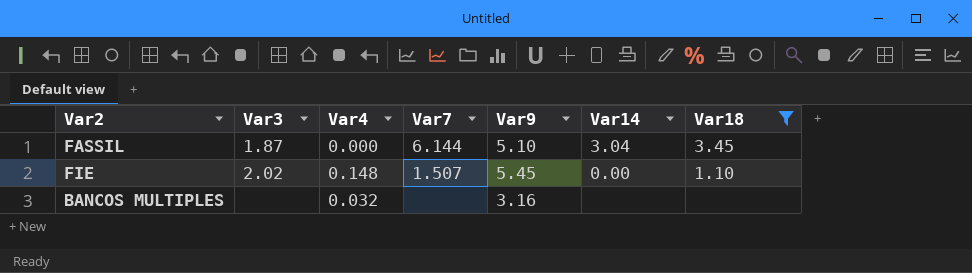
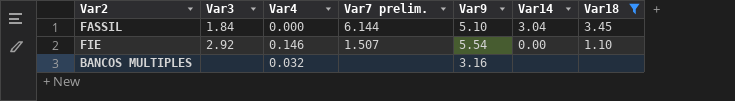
column name: Var7 -> Var7 prelim.
FASSIL | Var3: 1.87 -> 1.84
FIE | Var3: 2.02 -> 2.92
FIE | Var4: 0.148 -> 0.146
FIE | Var9: 5.45 -> 5.54

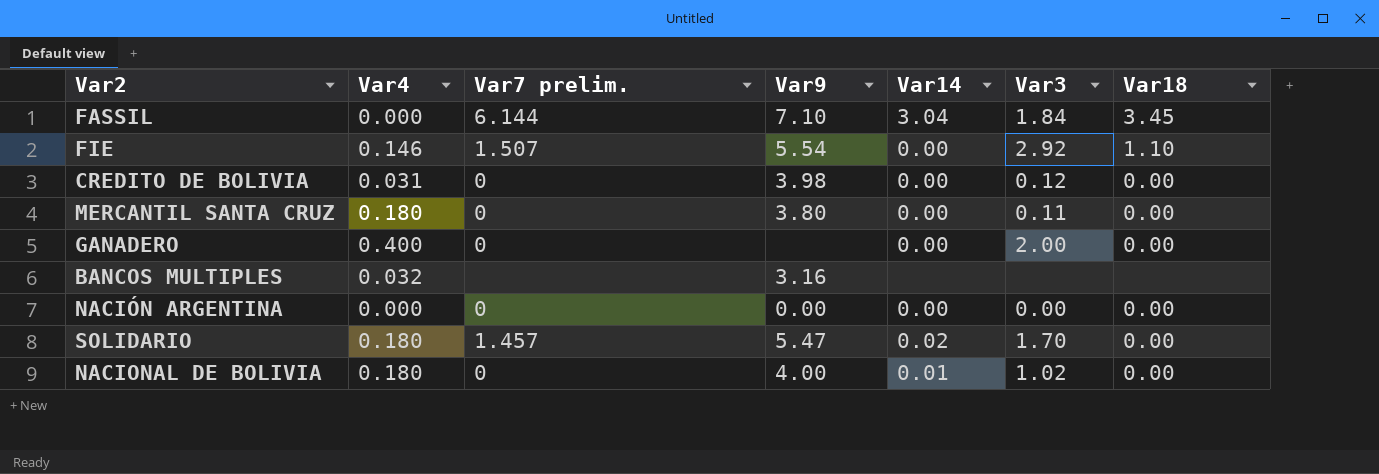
filter: Var18 != 0.00 -> none
column Var3 | position: 2 -> 6
FASSIL | Var9: 5.10 -> 7.10

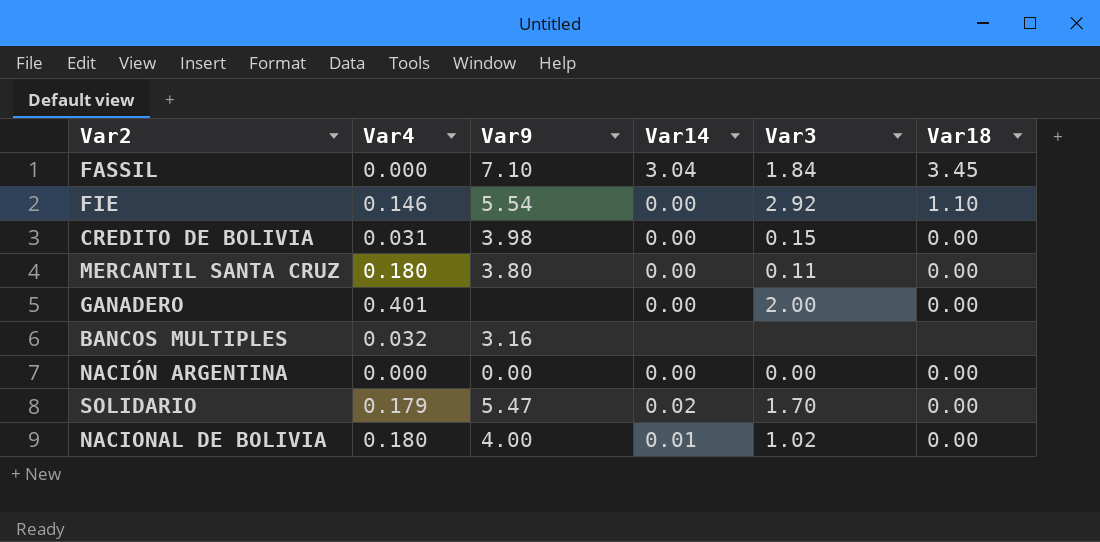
column Var7 prelim. | position: 3 -> none
CREDITO DE BOLIVIA | Var3: 0.12 -> 0.15
GANADERO | Var4: 0.400 -> 0.401
SOLIDARIO | Var4: 0.180 -> 0.179

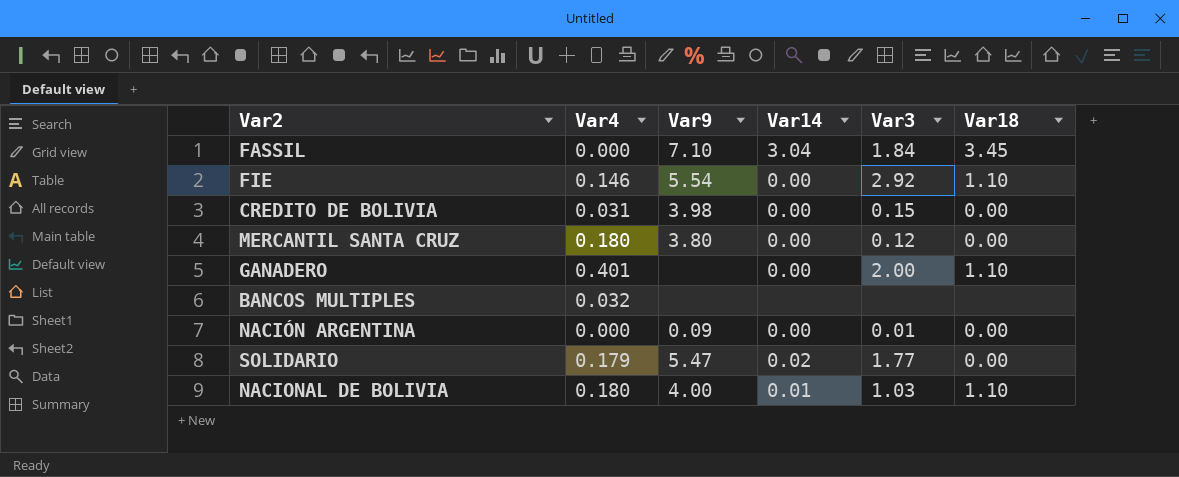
MERCANTIL SANTA CRUZ | Var3: 0.11 -> 0.12
GANADERO | Var18: 0.00 -> 1.10
BANCOS MULTIPLES | Var9: 3.16 -> none
NACIÓN ARGENTINA | Var9: 0.00 -> 0.09
NACIÓN ARGENTINA | Var3: 0.00 -> 0.01
SOLIDARIO | Var3: 1.70 -> 1.77
NACIONAL DE BOLIVIA | Var3: 1.02 -> 1.03
NACIONAL DE BOLIVIA | Var18: 0.00 -> 1.10

